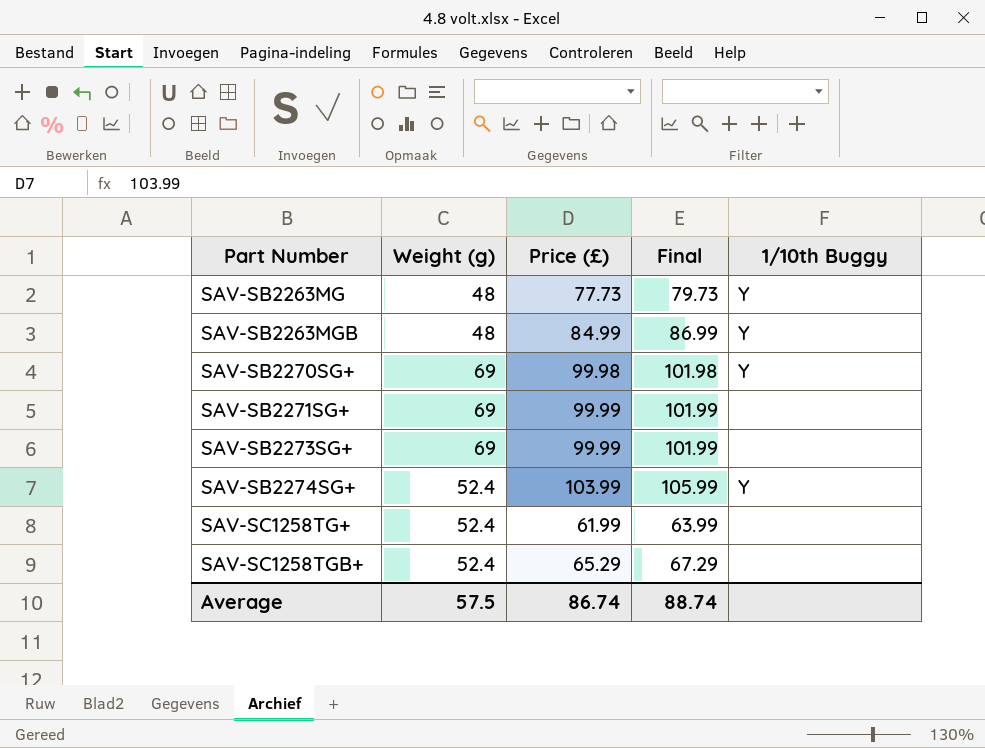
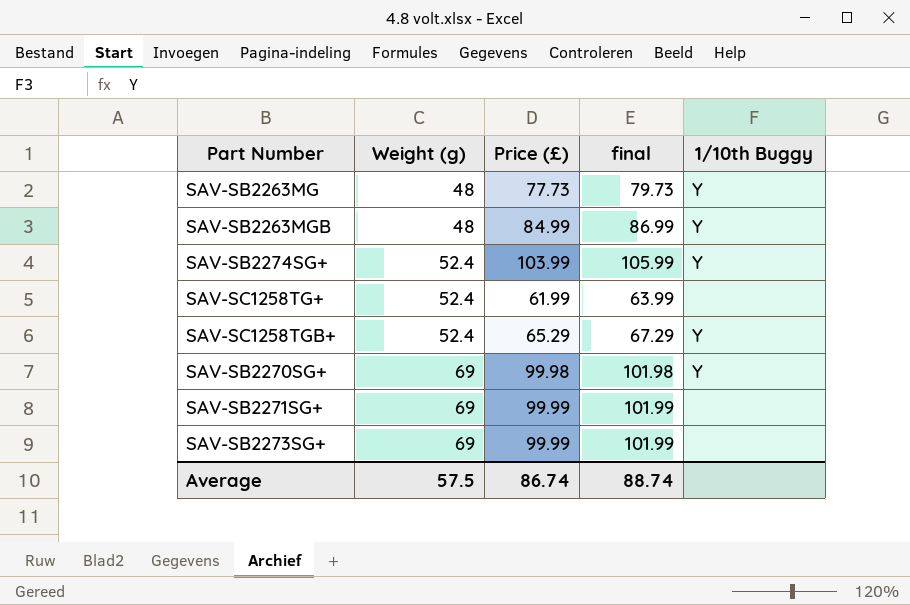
row order: Part Number ascending -> Weight (g) ascending
column name: Final -> final
SAV-SC1258TGB+ | 1/10th Buggy: none -> Y

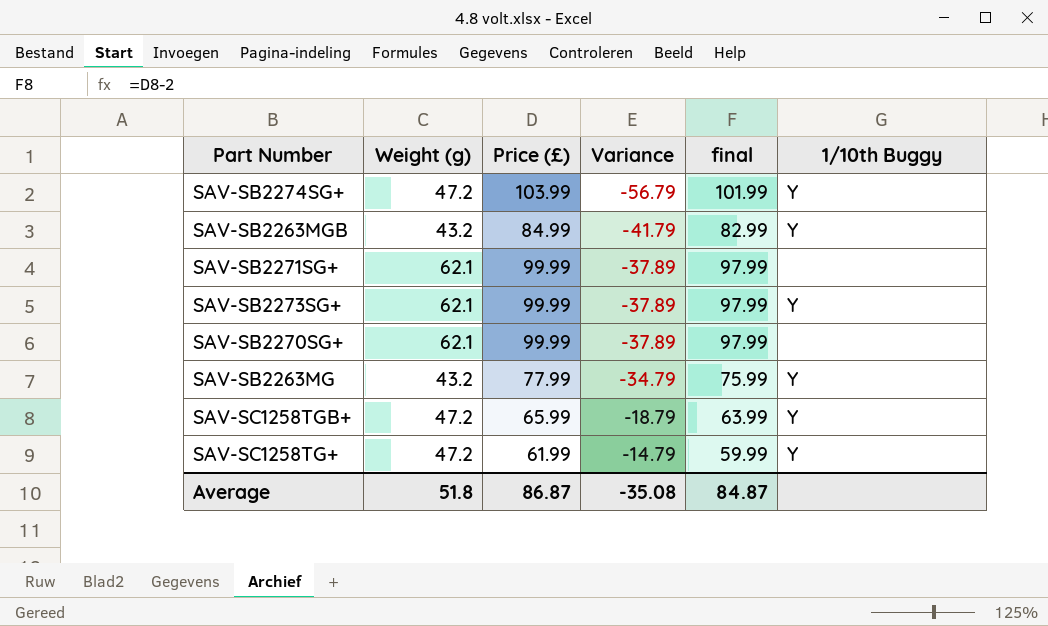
row order: Weight (g) ascending -> Variance ascending
column Variance | formula: none -> [Weight (g)] - [Price (£)]
column final | formula: [Price (£)] + 2 -> [Price (£)] - 2
SAV-SB2274SG+ | Weight (g): 52.4 -> 47.2
SAV-SB2263MGB | Weight (g): 48 -> 43.2
SAV-SB2271SG+ | Weight (g): 69 -> 62.1
SAV-SB2273SG+ | Weight (g): 69 -> 62.1
SAV-SB2273SG+ | 1/10th Buggy: none -> Y
SAV-SB2270SG+ | Weight (g): 69 -> 62.1
SAV-SB2270SG+ | Price (£): 99.98 -> 99.99
SAV-SB2270SG+ | 1/10th Buggy: Y -> none
SAV-SB2263MG | Weight (g): 48 -> 43.2
SAV-SB2263MG | Price (£): 77.73 -> 77.99
SAV-SC1258TGB+ | Weight (g): 52.4 -> 47.2
SAV-SC1258TGB+ | Price (£): 65.29 -> 65.99
SAV-SC1258TG+ | Weight (g): 52.4 -> 47.2
SAV-SC1258TG+ | 1/10th Buggy: none -> Y
Average | Weight (g): 57.5 -> 51.8
Average | Price (£): 86.74 -> 86.87
Average | final: 88.74 -> 84.87

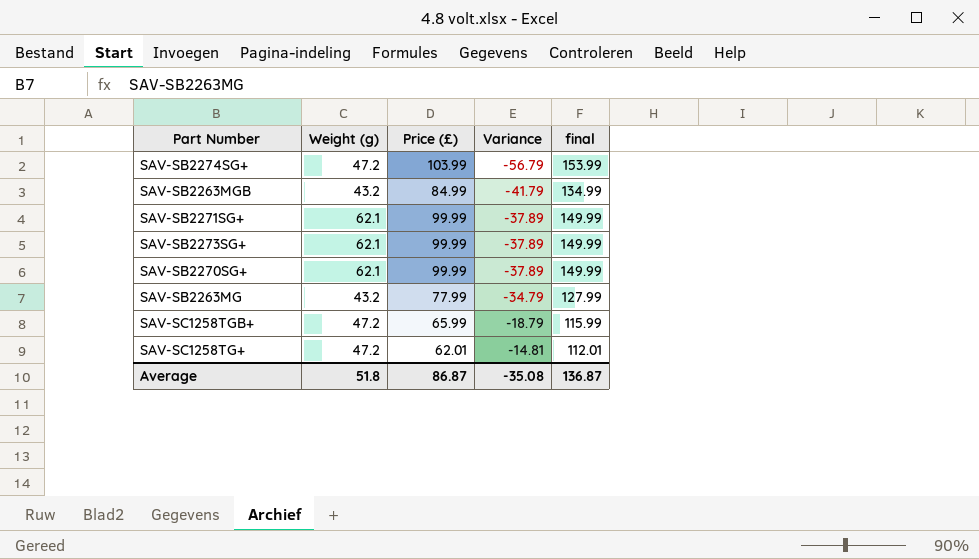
column 1/10th Buggy | position: 6 -> none
column final | formula: [Price (£)] - 2 -> [Price (£)] + 50
SAV-SC1258TG+ | Price (£): 61.99 -> 62.01
SAV-SC1258TG+ | Variance: -14.79 -> -14.81
Average | final: 84.87 -> 136.87

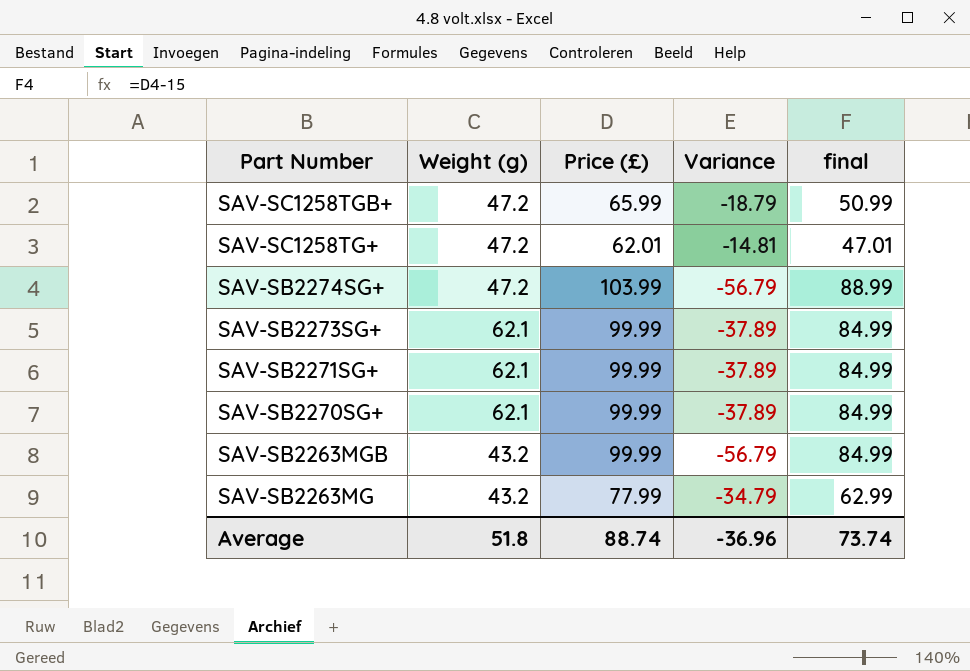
row order: Variance ascending -> Part Number descending
column final | formula: [Price (£)] + 50 -> [Price (£)] - 15
SAV-SB2263MGB | Price (£): 84.99 -> 99.99
SAV-SB2263MGB | Variance: -41.79 -> -56.79
Average | Price (£): 86.87 -> 88.74
Average | Variance: -35.08 -> -36.96
Average | final: 136.87 -> 73.74

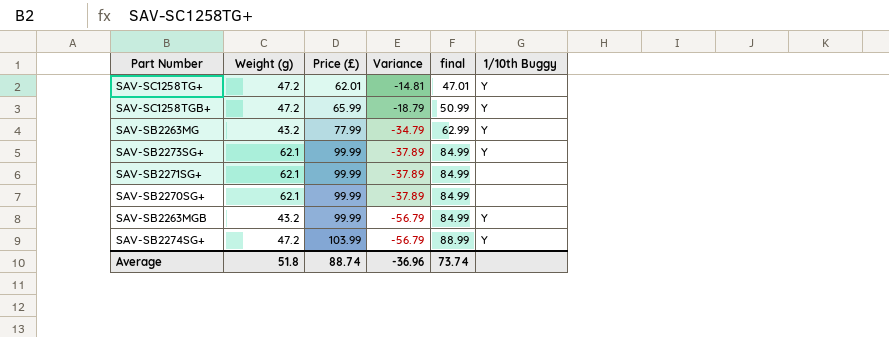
row order: Part Number descending -> Price (£) ascending
column 1/10th Buggy | position: none -> 6

